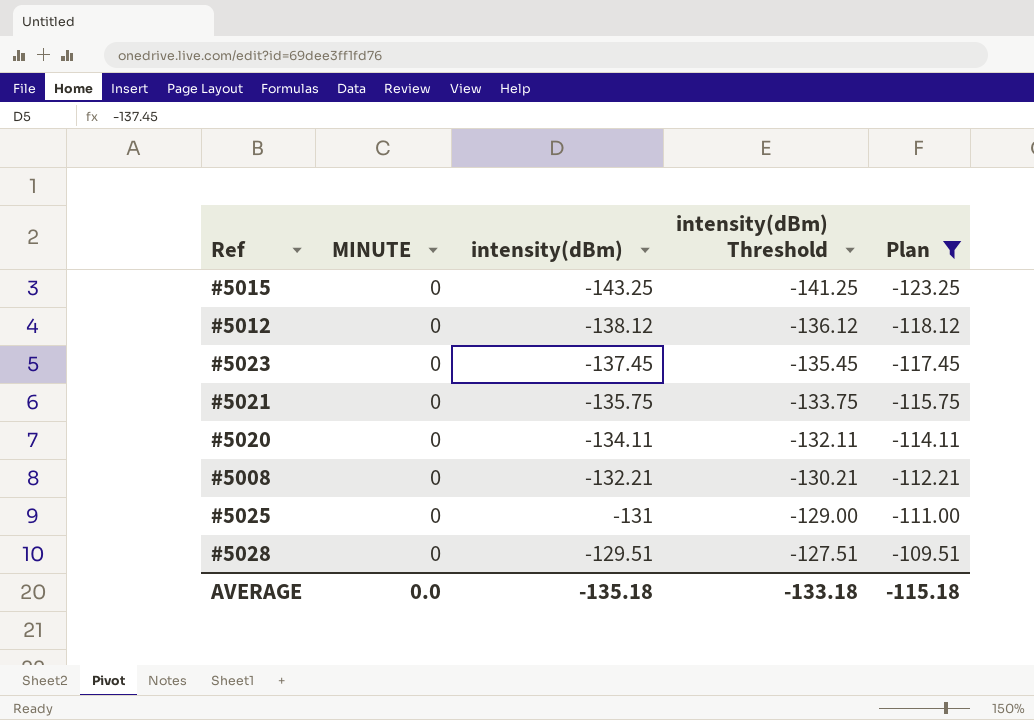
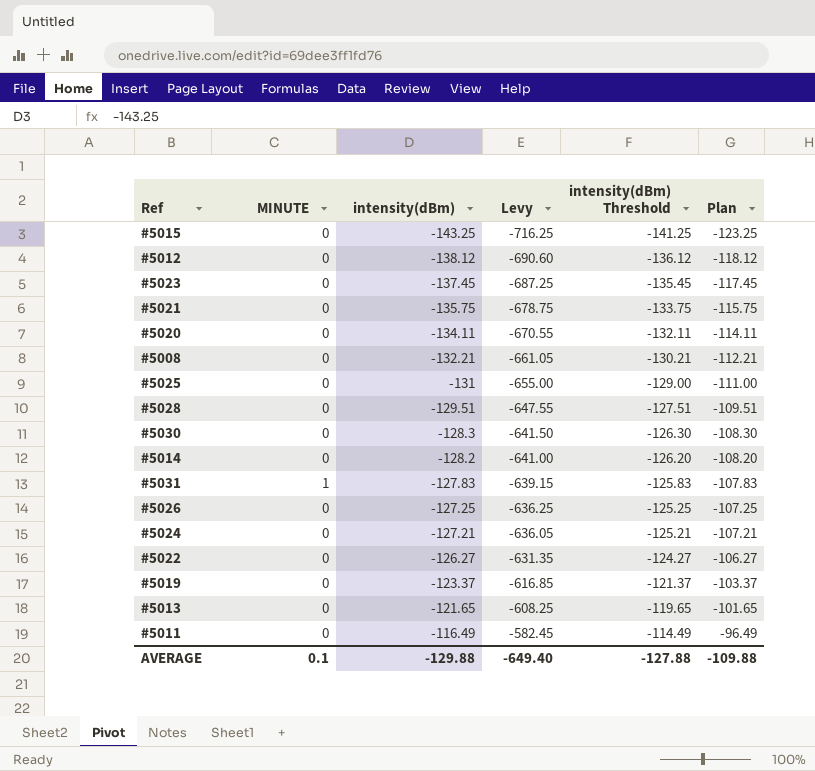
filter: Plan <= -109.51 -> none
column Levy | formula: none -> [intensity(dBm)] * 5
AVERAGE | MINUTE: 0.0 -> 0.1
AVERAGE | intensity(dBm): -135.18 -> -129.88
AVERAGE | intensity(dBm) Threshold: -133.18 -> -127.88
AVERAGE | Plan: -115.18 -> -109.88

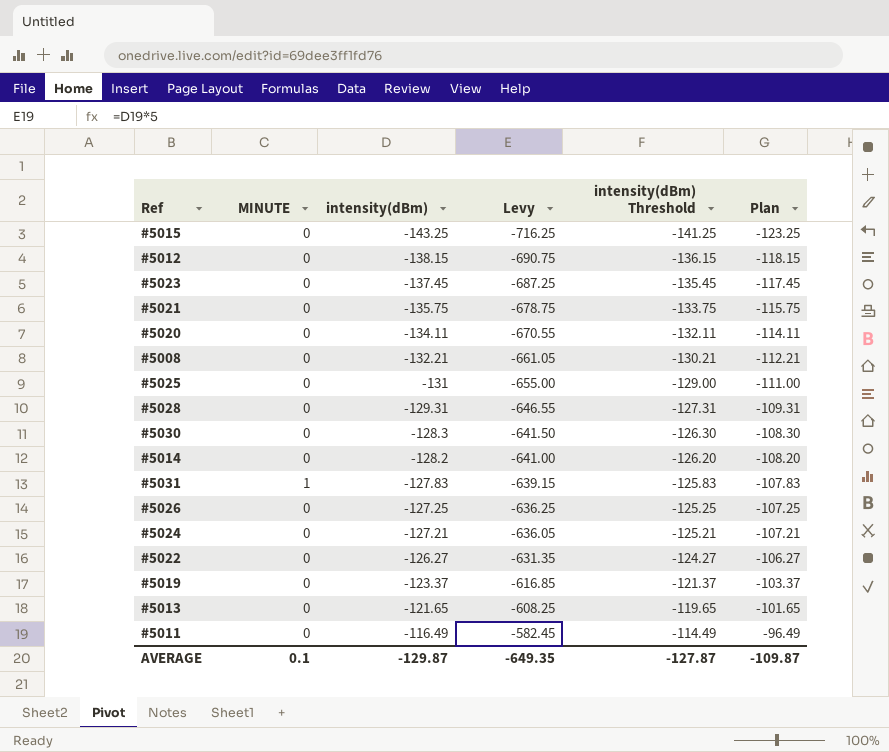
#5012 | intensity(dBm): -138.12 -> -138.15
#5012 | Levy: -690.60 -> -690.75
#5012 | intensity(dBm) Threshold: -136.12 -> -136.15
#5012 | Plan: -118.12 -> -118.15
#5028 | intensity(dBm): -129.51 -> -129.31
#5028 | Levy: -647.55 -> -646.55
#5028 | intensity(dBm) Threshold: -127.51 -> -127.31
#5028 | Plan: -109.51 -> -109.31
AVERAGE | intensity(dBm): -129.88 -> -129.87
AVERAGE | Levy: -649.40 -> -649.35
AVERAGE | intensity(dBm) Threshold: -127.88 -> -127.87
AVERAGE | Plan: -109.88 -> -109.87

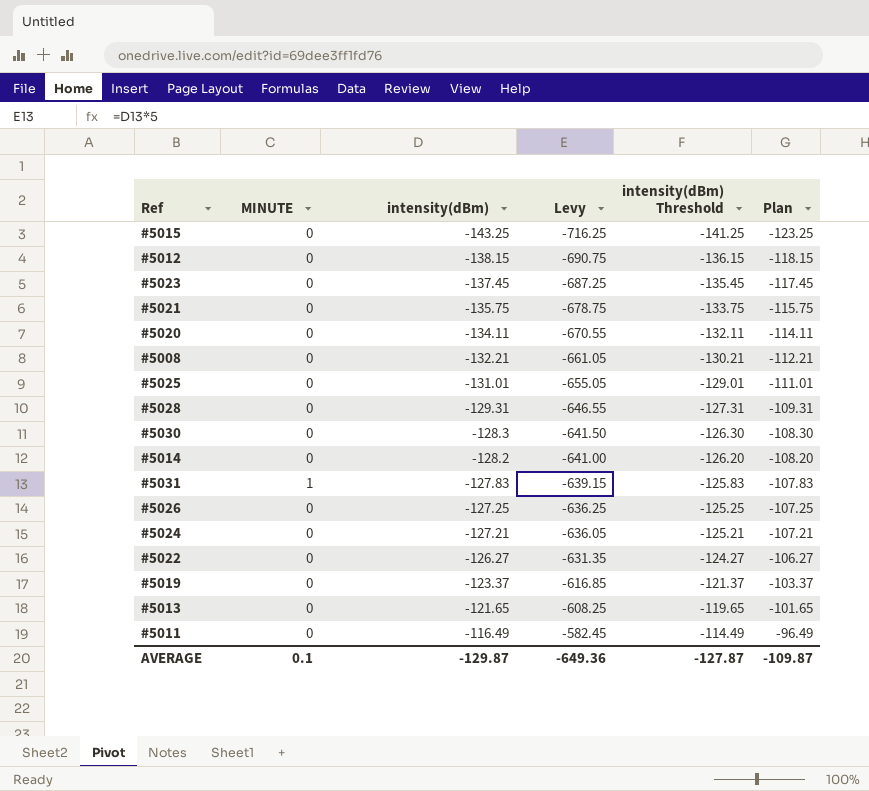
#5025 | intensity(dBm): -131 -> -131.01
#5025 | Levy: -655.00 -> -655.05
#5025 | intensity(dBm) Threshold: -129.00 -> -129.01
#5025 | Plan: -111.00 -> -111.01
AVERAGE | Levy: -649.35 -> -649.36

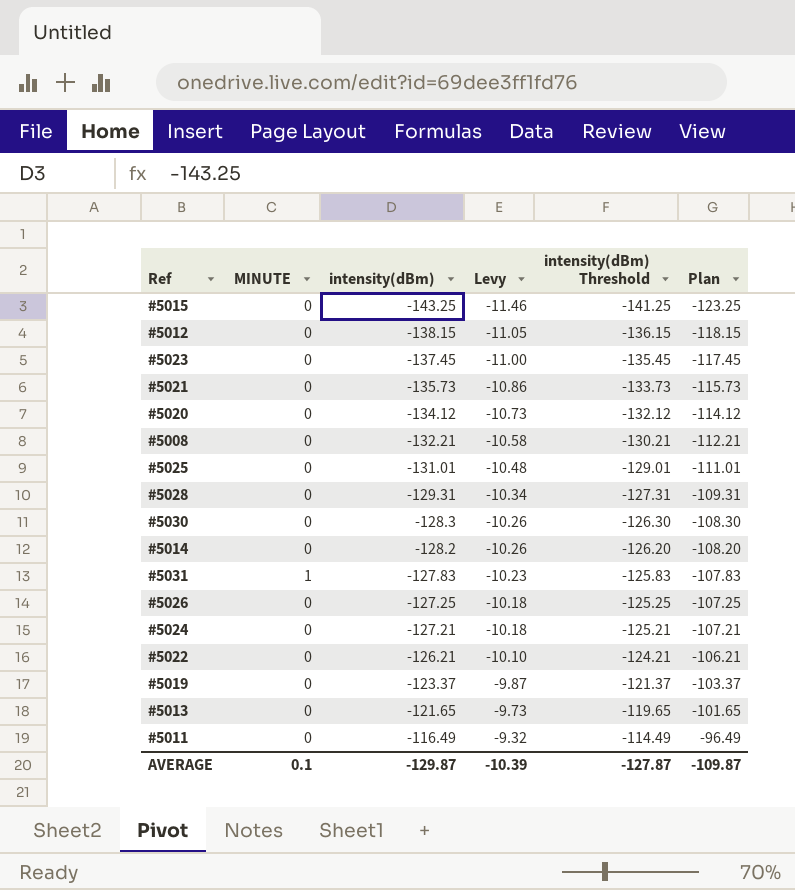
column Levy | formula: [intensity(dBm)] * 5 -> [intensity(dBm)] * 0.08
#5021 | intensity(dBm): -135.75 -> -135.73
#5021 | intensity(dBm) Threshold: -133.75 -> -133.73
#5021 | Plan: -115.75 -> -115.73
#5020 | intensity(dBm): -134.11 -> -134.12
#5020 | intensity(dBm) Threshold: -132.11 -> -132.12
#5020 | Plan: -114.11 -> -114.12
#5022 | intensity(dBm): -126.27 -> -126.21
#5022 | intensity(dBm) Threshold: -124.27 -> -124.21
#5022 | Plan: -106.27 -> -106.21
AVERAGE | Levy: -649.36 -> -10.39

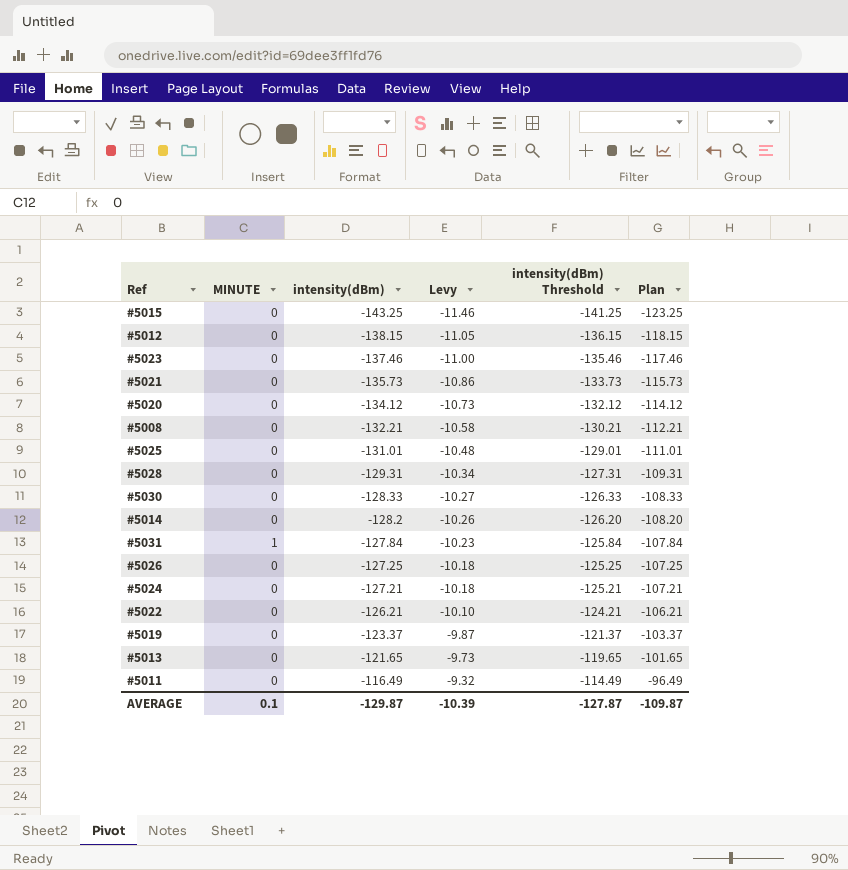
#5023 | intensity(dBm): -137.45 -> -137.46
#5023 | intensity(dBm) Threshold: -135.45 -> -135.46
#5023 | Plan: -117.45 -> -117.46
#5030 | intensity(dBm): -128.3 -> -128.33
#5030 | Levy: -10.26 -> -10.27
#5030 | intensity(dBm) Threshold: -126.30 -> -126.33
#5030 | Plan: -108.30 -> -108.33
#5031 | intensity(dBm): -127.83 -> -127.84
#5031 | intensity(dBm) Threshold: -125.83 -> -125.84
#5031 | Plan: -107.83 -> -107.84

